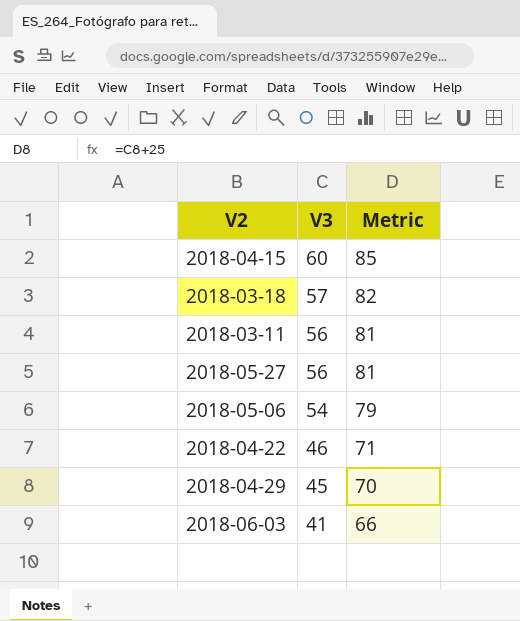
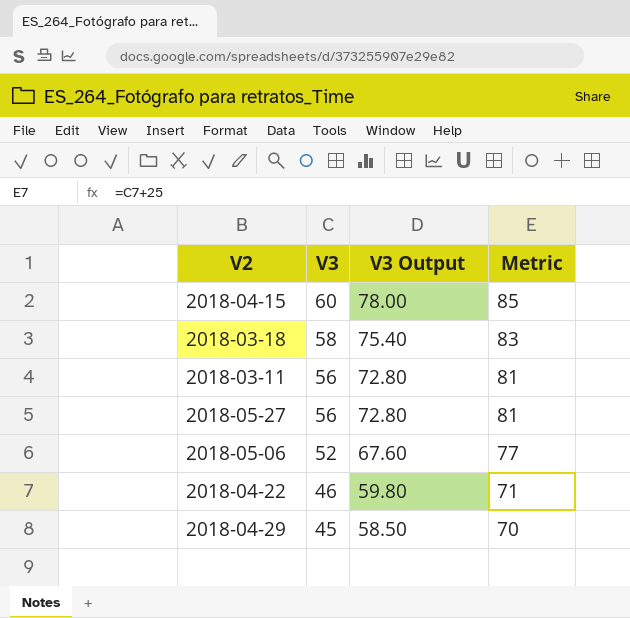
column V3 Output | formula: none -> [V3] * 1.3
row 2018-06-03: 41 | 66 -> none
2018-03-18 | V3: 57 -> 58
2018-03-18 | Metric: 82 -> 83
2018-05-06 | V3: 54 -> 52
2018-05-06 | Metric: 79 -> 77

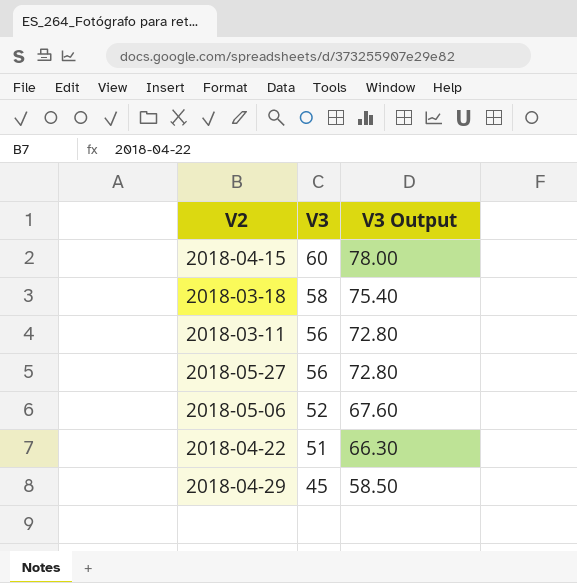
column Metric | formula: [V3] + 25 -> none
2018-04-22 | V3: 46 -> 51
2018-04-22 | V3 Output: 59.80 -> 66.30

